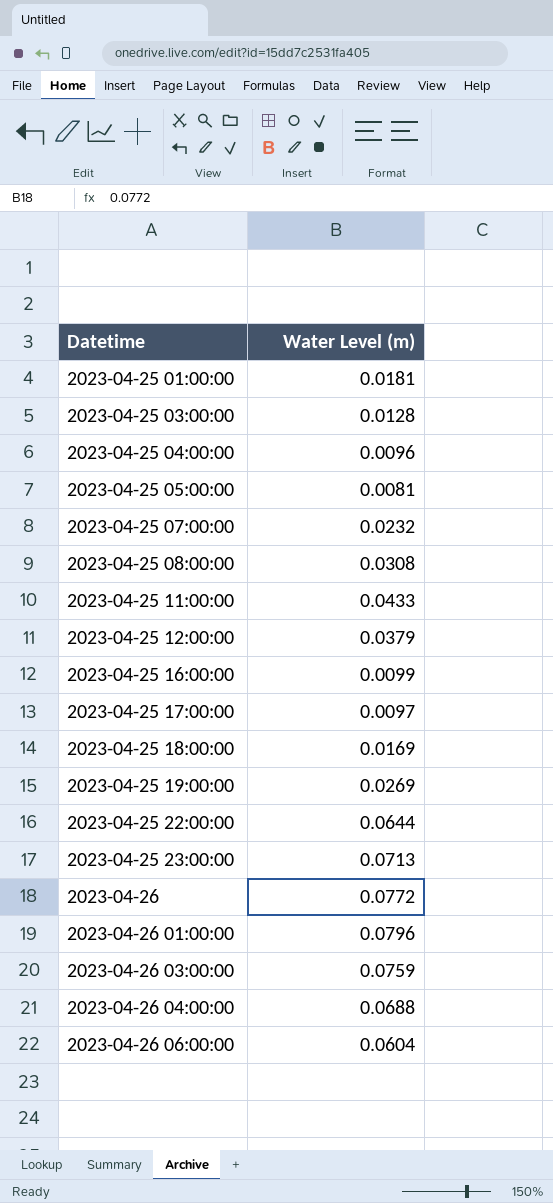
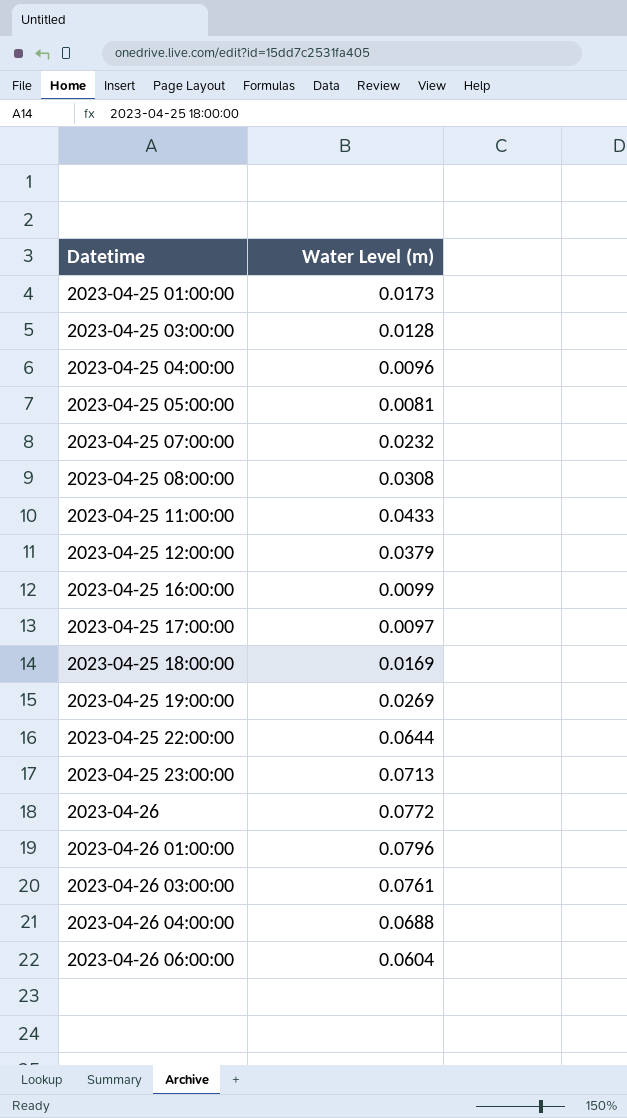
2023-04-25 01:00:00 | Water Level (m): 0.0181 -> 0.0173
2023-04-26 03:00:00 | Water Level (m): 0.0759 -> 0.0761

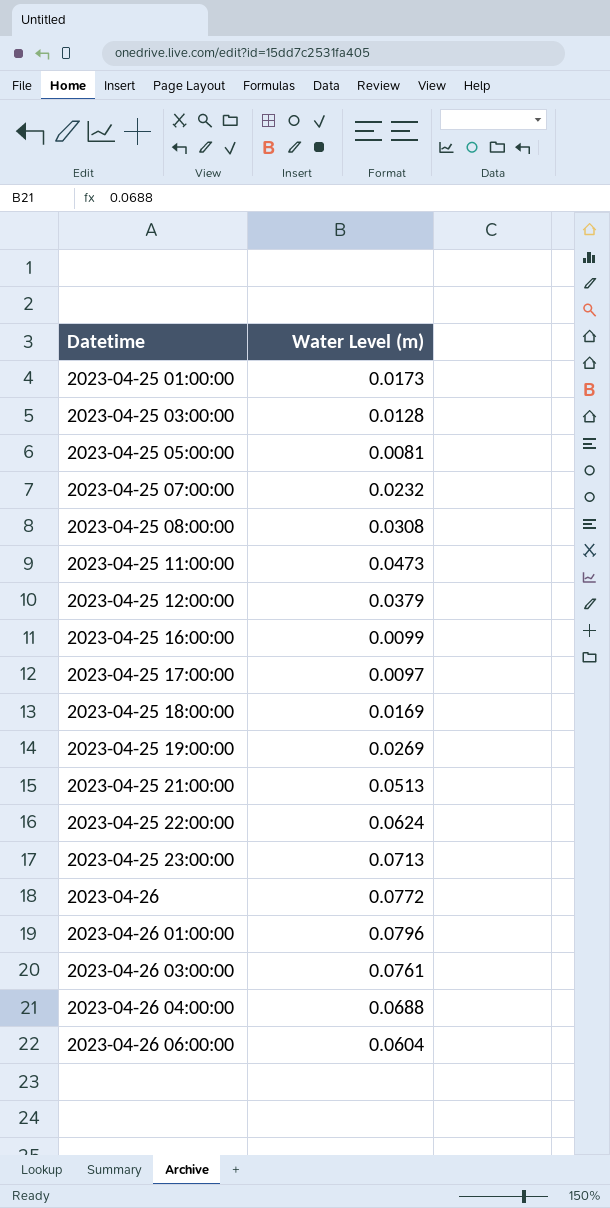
row 2023-04-25 04:00:00: 0.0096 -> none
2023-04-25 11:00:00 | Water Level (m): 0.0433 -> 0.0473
row 2023-04-25 21:00:00: none -> 0.0513
2023-04-25 22:00:00 | Water Level (m): 0.0644 -> 0.0624

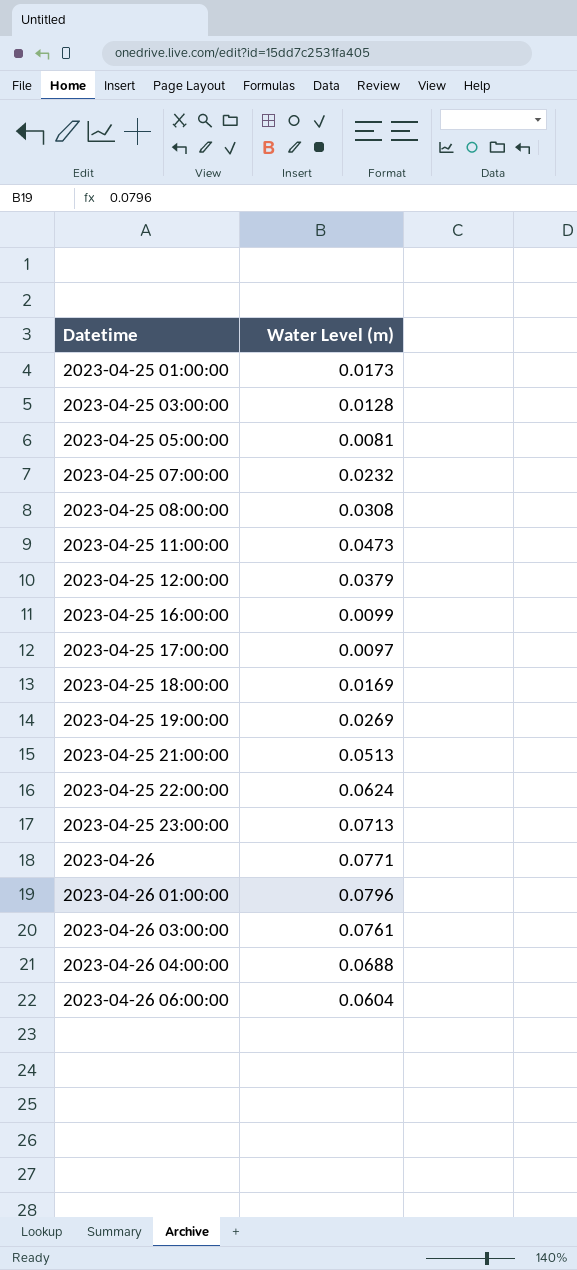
2023-04-26 | Water Level (m): 0.0772 -> 0.0771

